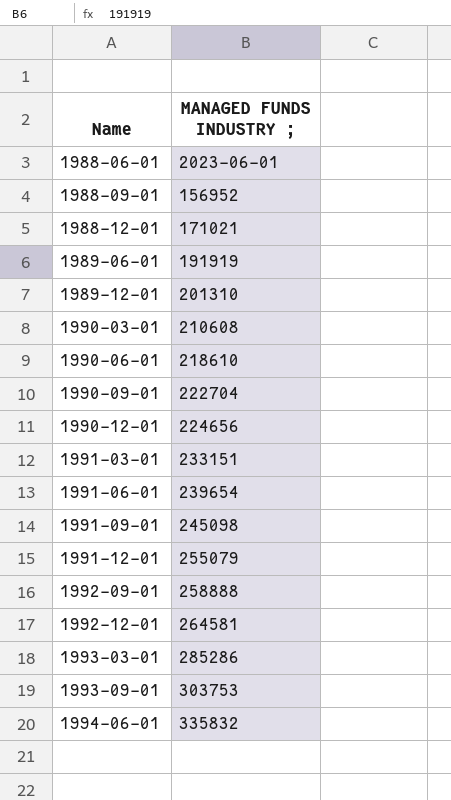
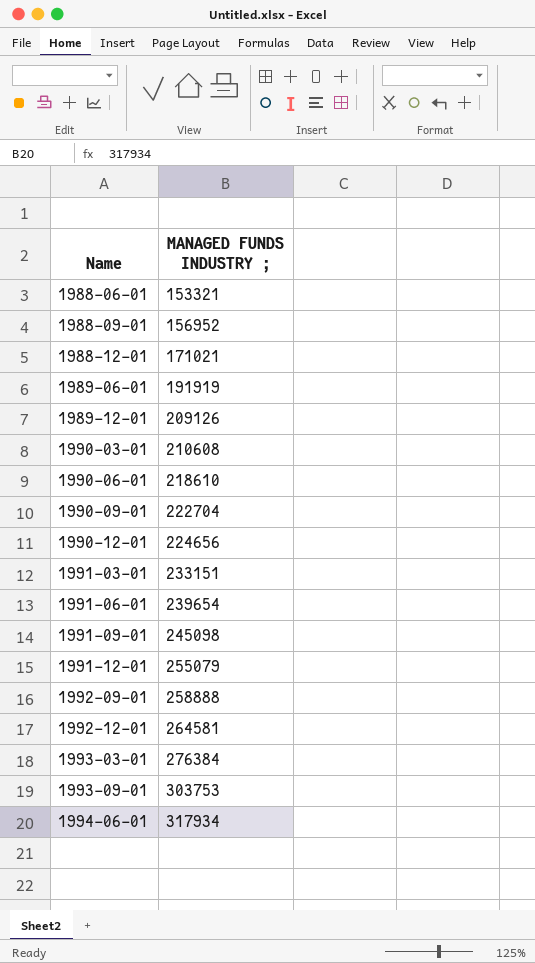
1988-06-01 | MANAGED FUNDS INDUSTRY ;: 2023-06-01 -> 153321
1989-12-01 | MANAGED FUNDS INDUSTRY ;: 201310 -> 209126
1993-03-01 | MANAGED FUNDS INDUSTRY ;: 285286 -> 276384
1994-06-01 | MANAGED FUNDS INDUSTRY ;: 335832 -> 317934

